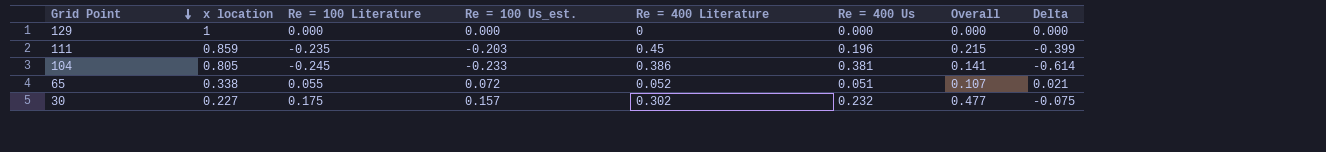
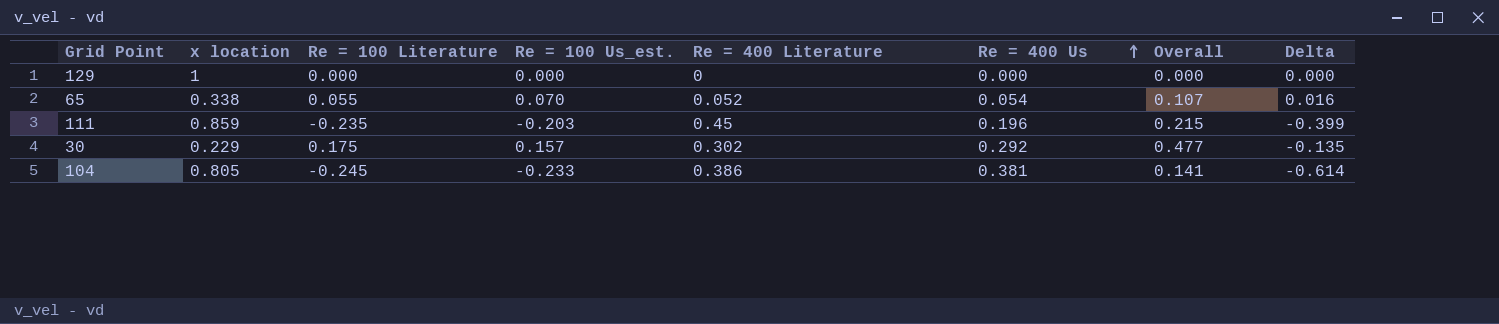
row order: Grid Point descending -> Re = 400 Us ascending
65 | Re = 100 Us_est.: 0.072 -> 0.070
65 | Re = 400 Us: 0.051 -> 0.054
65 | Delta: 0.021 -> 0.016
30 | x location: 0.227 -> 0.229
30 | Re = 400 Us: 0.232 -> 0.292
30 | Delta: -0.075 -> -0.135

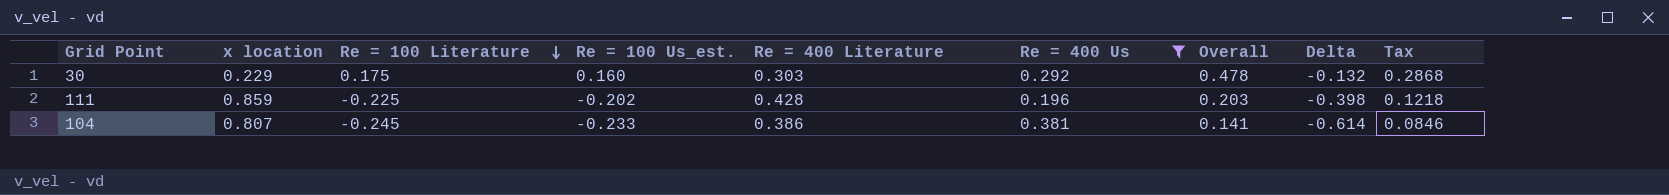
filter: none -> Re = 400 Us >= 0.196
row order: Re = 400 Us ascending -> Re = 100 Literature descending
column Tax | formula: none -> [Overall] * 0.6
30 | Re = 100 Us_est.: 0.157 -> 0.160
30 | Re = 400 Literature: 0.302 -> 0.303
30 | Overall: 0.477 -> 0.478
30 | Delta: -0.135 -> -0.132
111 | Re = 100 Literature: -0.235 -> -0.225
111 | Re = 100 Us_est.: -0.203 -> -0.202
111 | Re = 400 Literature: 0.45 -> 0.428
111 | Overall: 0.215 -> 0.203
111 | Delta: -0.399 -> -0.398
104 | x location: 0.805 -> 0.807

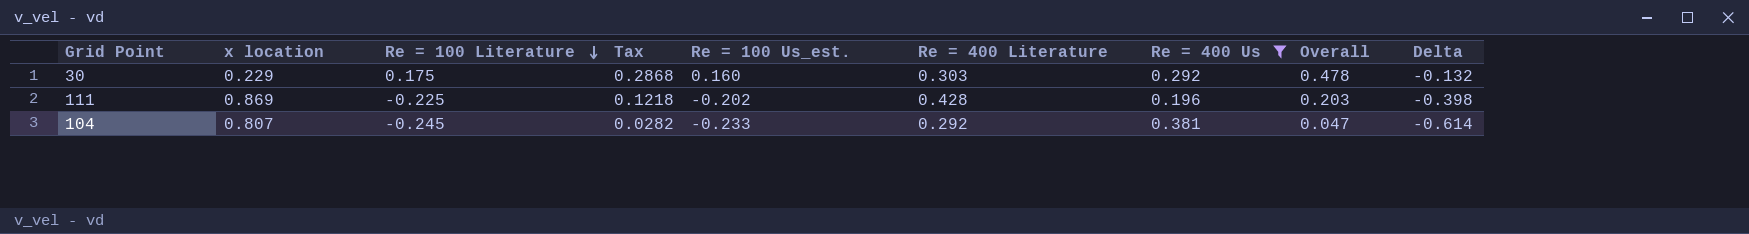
column Tax | position: 9 -> 4
111 | x location: 0.859 -> 0.869
104 | Tax: 0.0846 -> 0.0282
104 | Re = 400 Literature: 0.386 -> 0.292
104 | Overall: 0.141 -> 0.047

